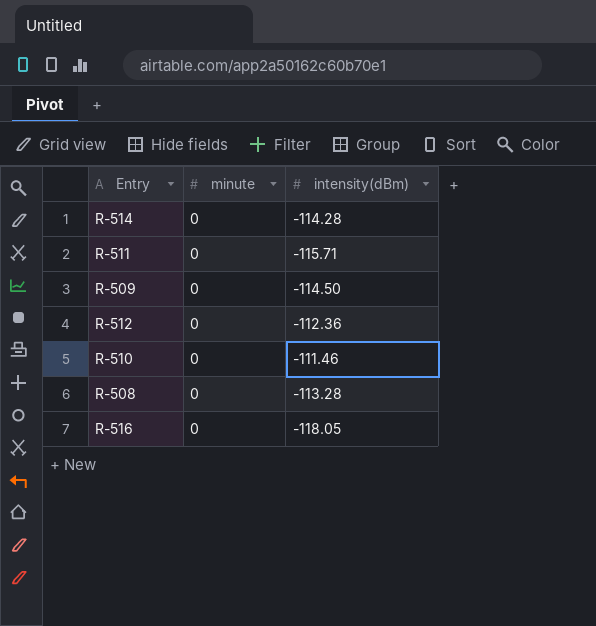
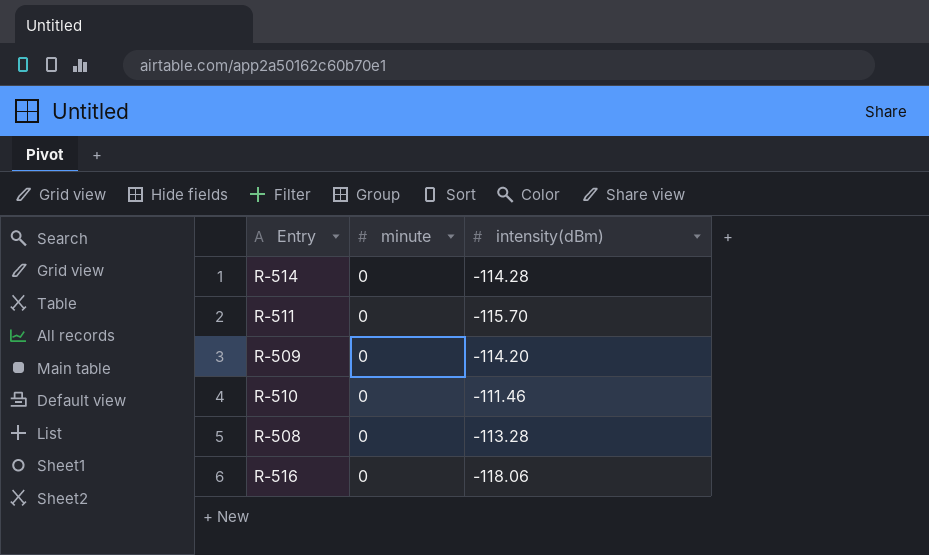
row R-512: 0 | -112.36 -> none
R-511 | intensity(dBm): -115.71 -> -115.70
R-509 | intensity(dBm): -114.50 -> -114.20
R-516 | intensity(dBm): -118.05 -> -118.06

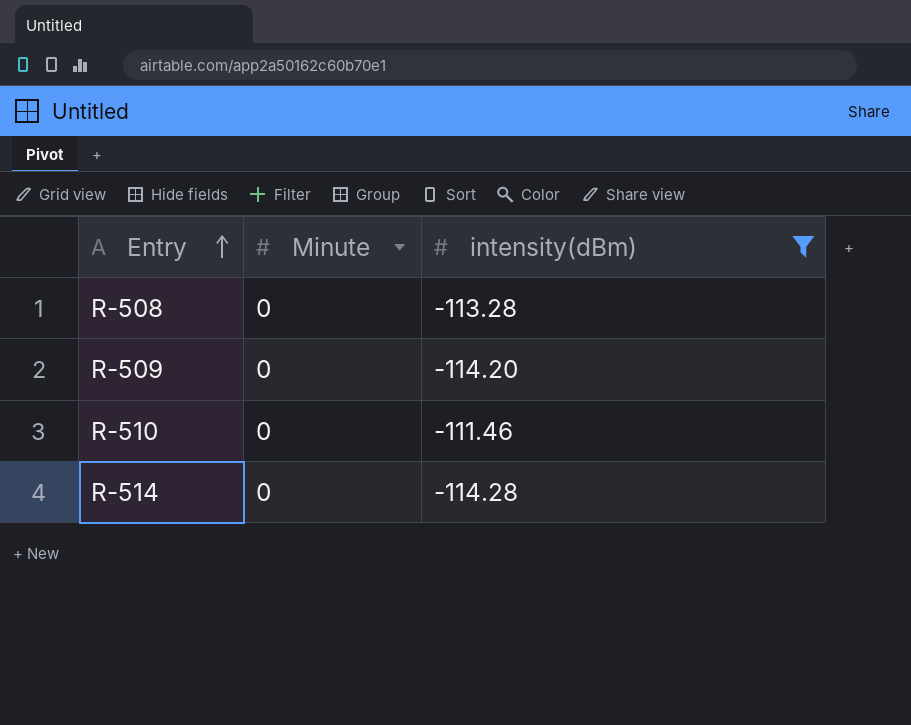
filter: none -> intensity(dBm) >= -114.28
row order: none -> Entry ascending
column name: minute -> Minute

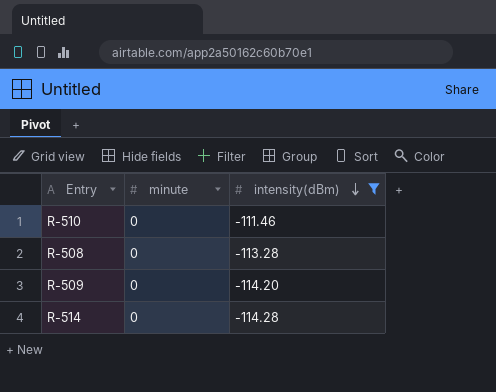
row order: Entry ascending -> intensity(dBm) descending
column name: Minute -> minute

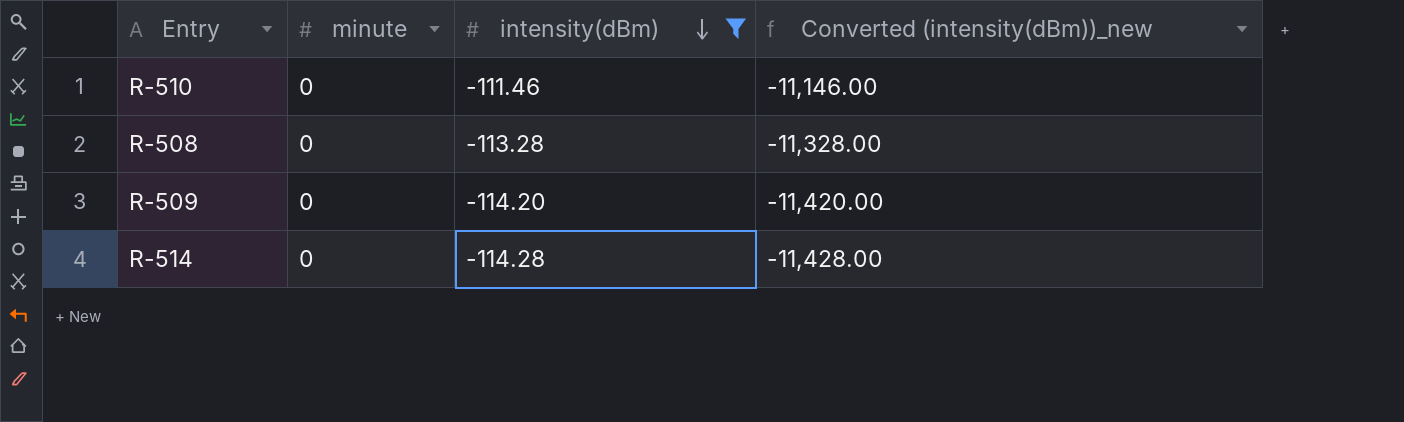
column Converted (intensity(dBm))_new | formula: none -> [intensity(dBm)] * 100

